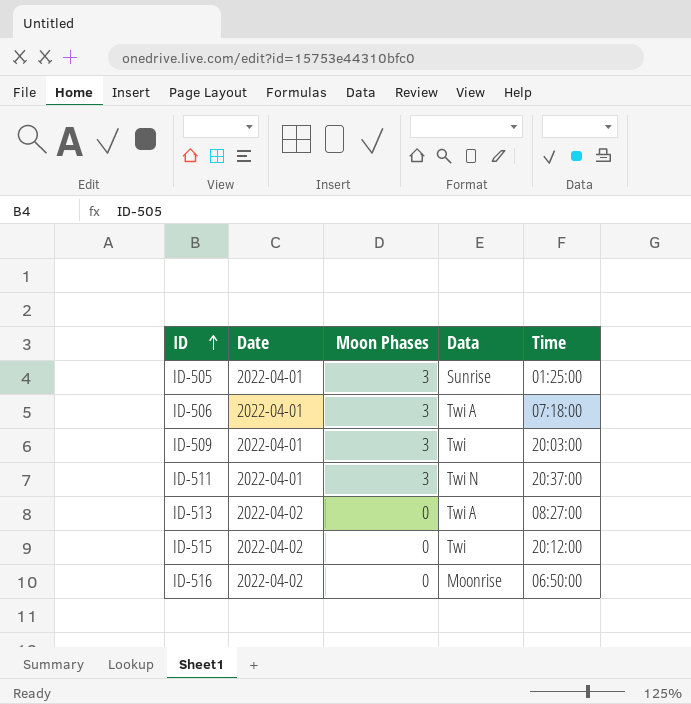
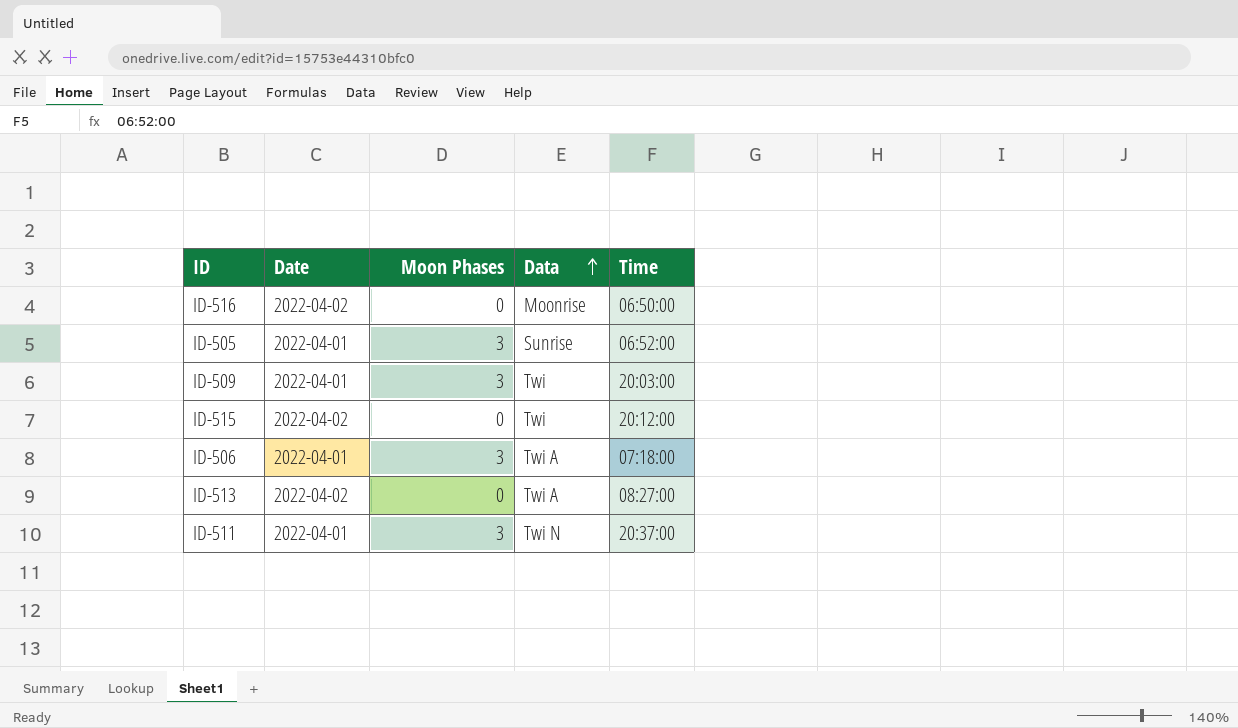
row order: ID ascending -> Data ascending
ID-505 | Time: 01:25:00 -> 06:52:00

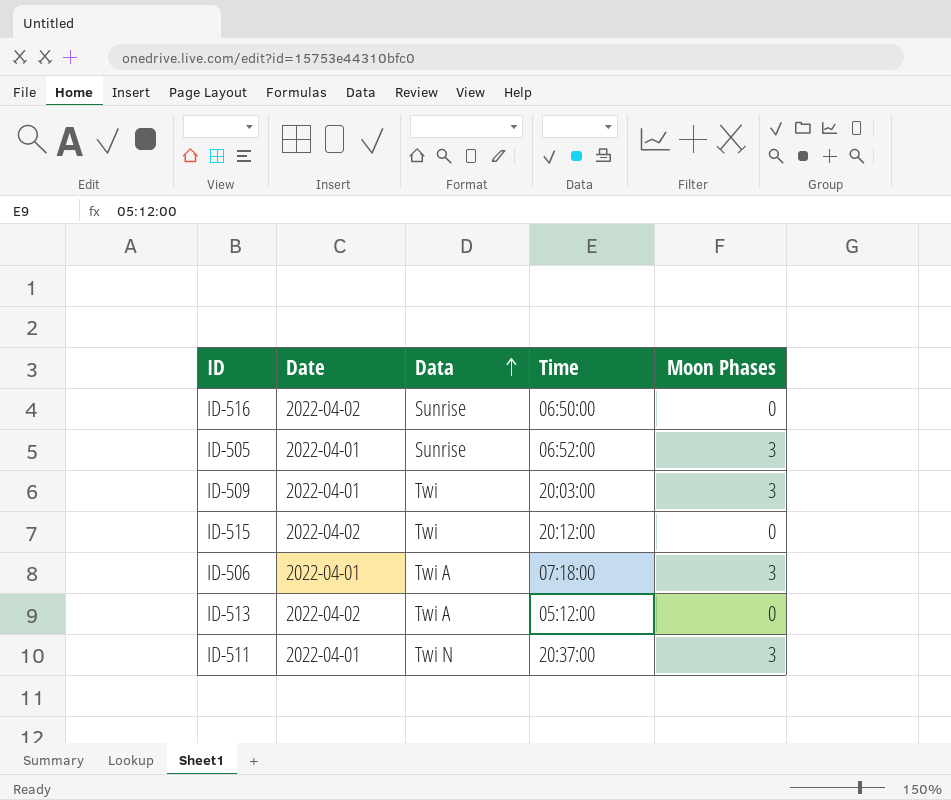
column Moon Phases | position: 3 -> 5
ID-516 | Data: Moonrise -> Sunrise
ID-513 | Time: 08:27:00 -> 05:12:00

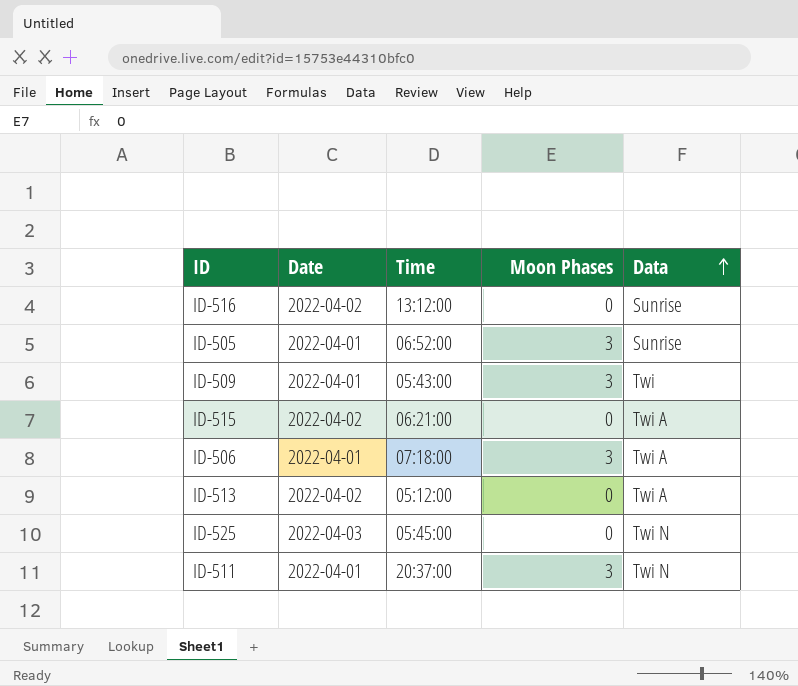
column Data | position: 3 -> 5
ID-516 | Time: 06:50:00 -> 13:12:00
ID-509 | Time: 20:03:00 -> 05:43:00
ID-515 | Time: 20:12:00 -> 06:21:00
ID-515 | Data: Twi -> Twi A
row ID-525: none -> 2022-04-03 | 05:45:00 | 0 | Twi N

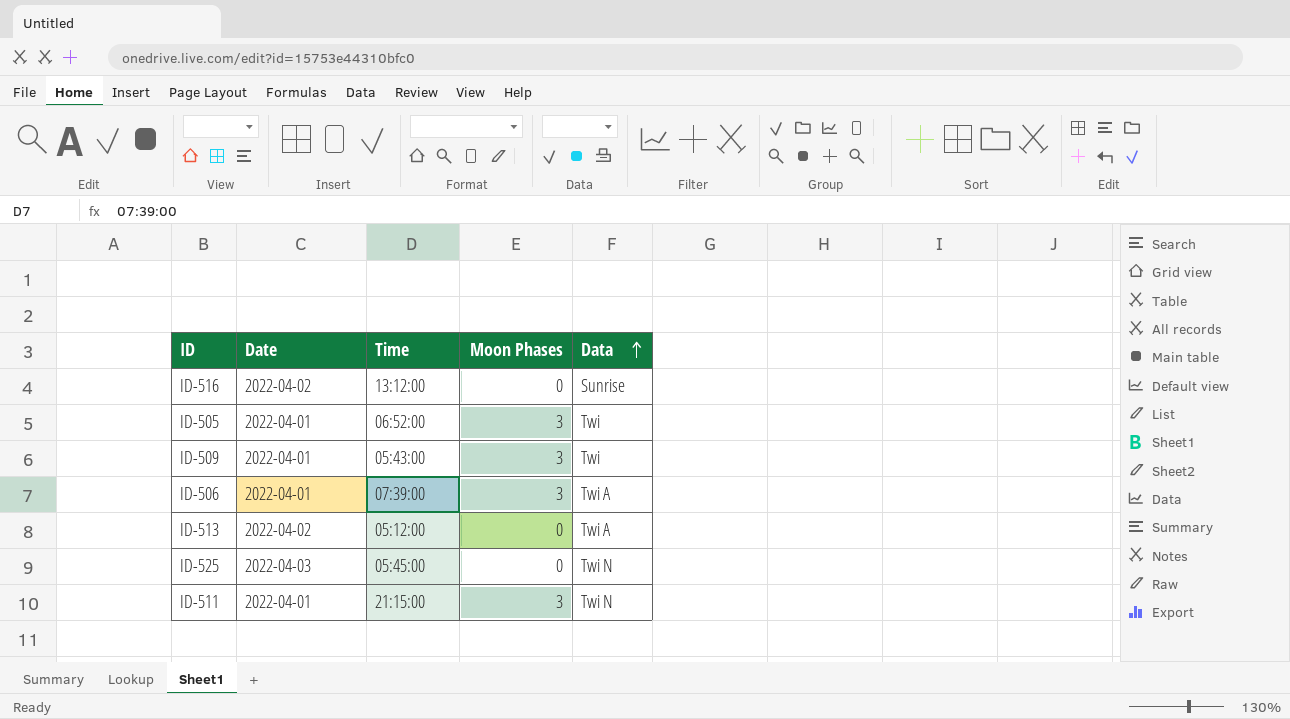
row ID-515: 2022-04-02 | 06:21:00 | 0 | Twi A -> none
ID-505 | Data: Sunrise -> Twi
ID-506 | Time: 07:18:00 -> 07:39:00
ID-511 | Time: 20:37:00 -> 21:15:00

